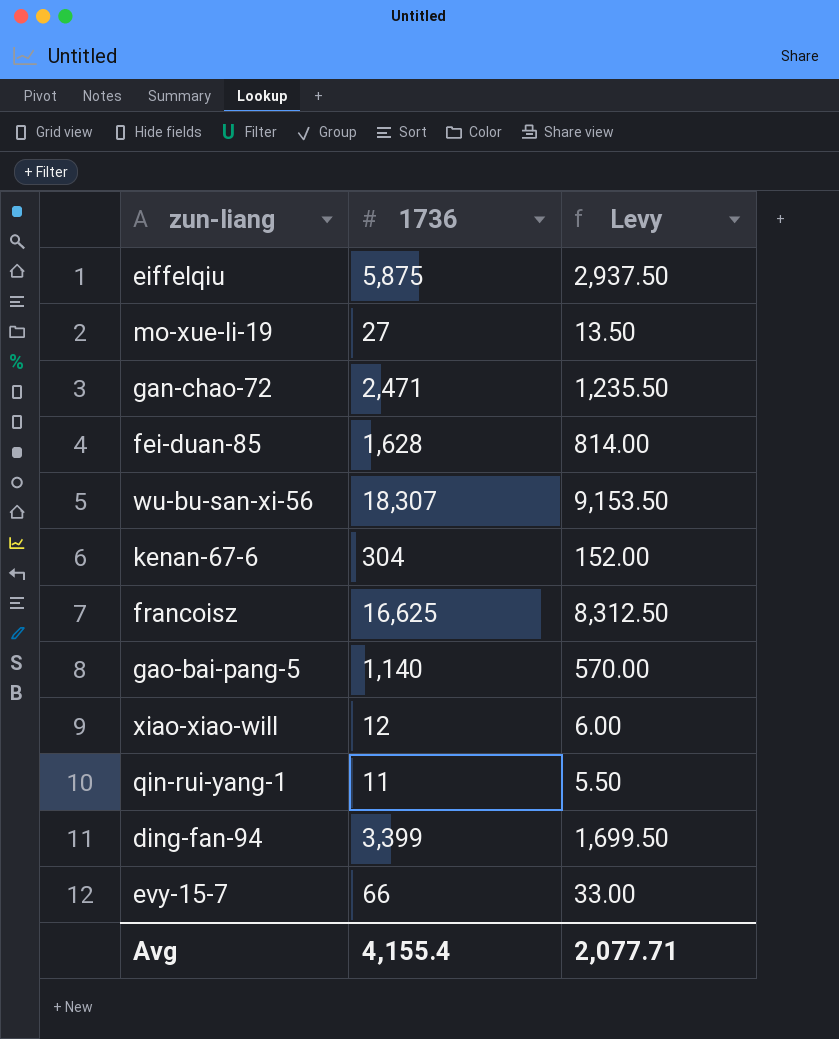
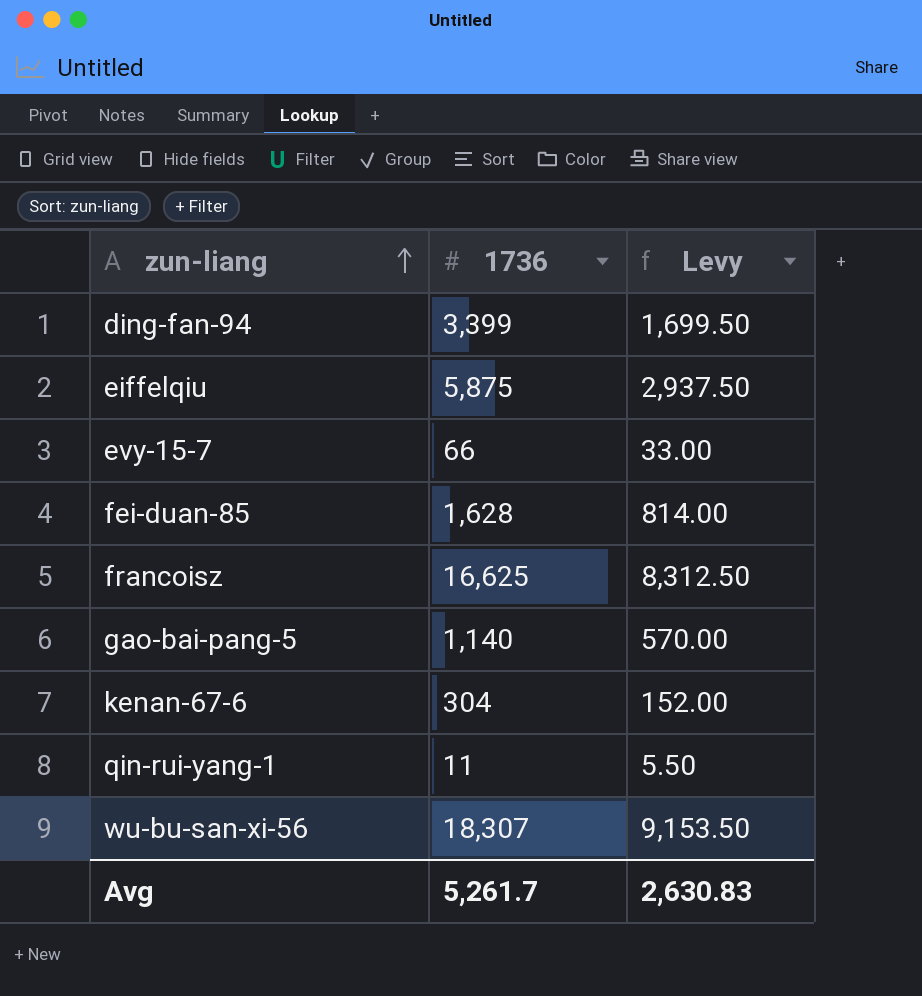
row order: none -> zun-liang ascending
row mo-xue-li-19: 27 | 13.50 -> none
row gan-chao-72: 2,471 | 1,235.50 -> none
row xiao-xiao-will: 12 | 6.00 -> none
Avg | 1736: 4,155.4 -> 5,261.7
Avg | Levy: 2,077.71 -> 2,630.83

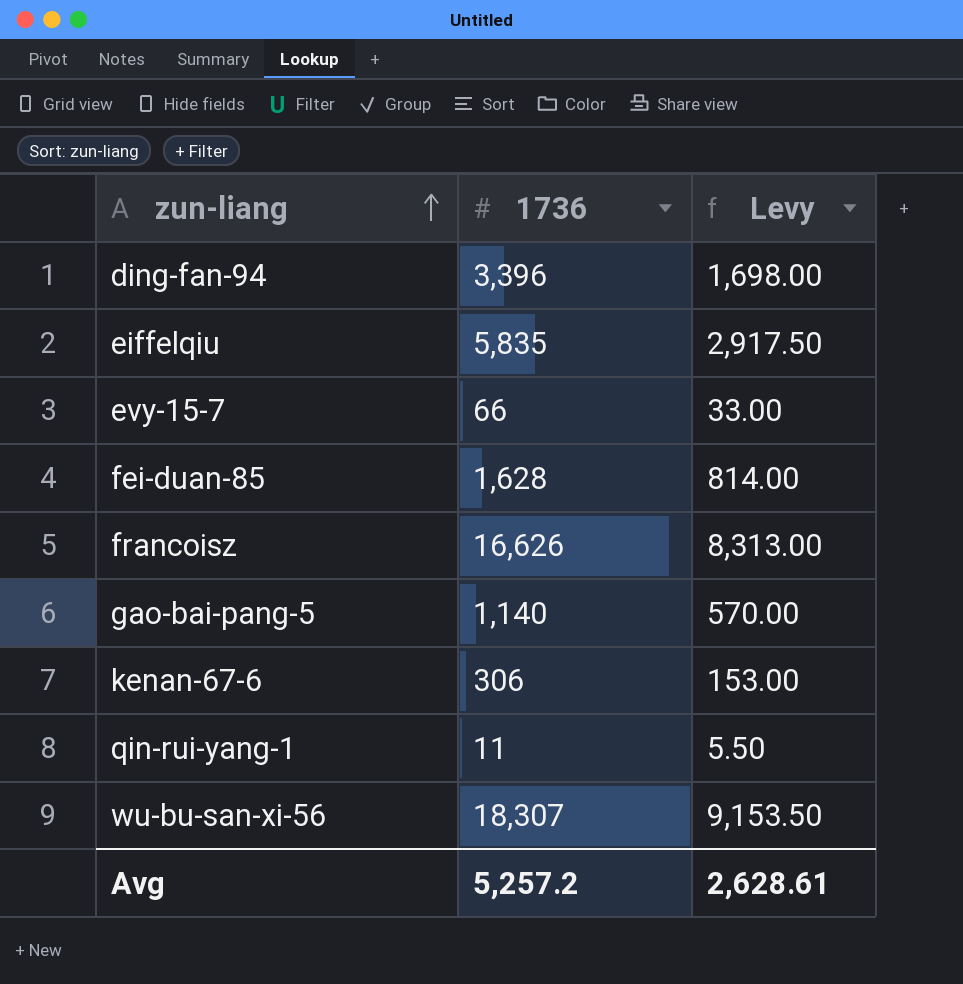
ding-fan-94 | 1736: 3,399 -> 3,396
ding-fan-94 | Levy: 1,699.50 -> 1,698.00
eiffelqiu | 1736: 5,875 -> 5,835
eiffelqiu | Levy: 2,937.50 -> 2,917.50
francoisz | 1736: 16,625 -> 16,626
francoisz | Levy: 8,312.50 -> 8,313.00
kenan-67-6 | 1736: 304 -> 306
kenan-67-6 | Levy: 152.00 -> 153.00
Avg | 1736: 5,261.7 -> 5,257.2
Avg | Levy: 2,630.83 -> 2,628.61

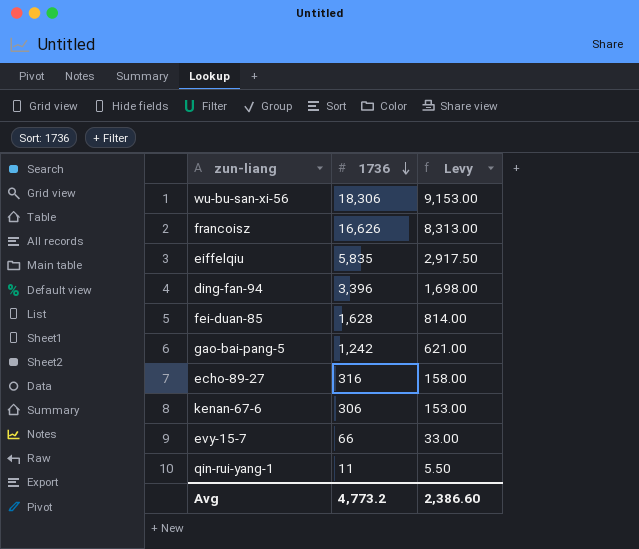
row order: zun-liang ascending -> 1736 descending
wu-bu-san-xi-56 | 1736: 18,307 -> 18,306
wu-bu-san-xi-56 | Levy: 9,153.50 -> 9,153.00
gao-bai-pang-5 | 1736: 1,140 -> 1,242
gao-bai-pang-5 | Levy: 570.00 -> 621.00
row echo-89-27: none -> 316 | 158.00
Avg | 1736: 5,257.2 -> 4,773.2
Avg | Levy: 2,628.61 -> 2,386.60

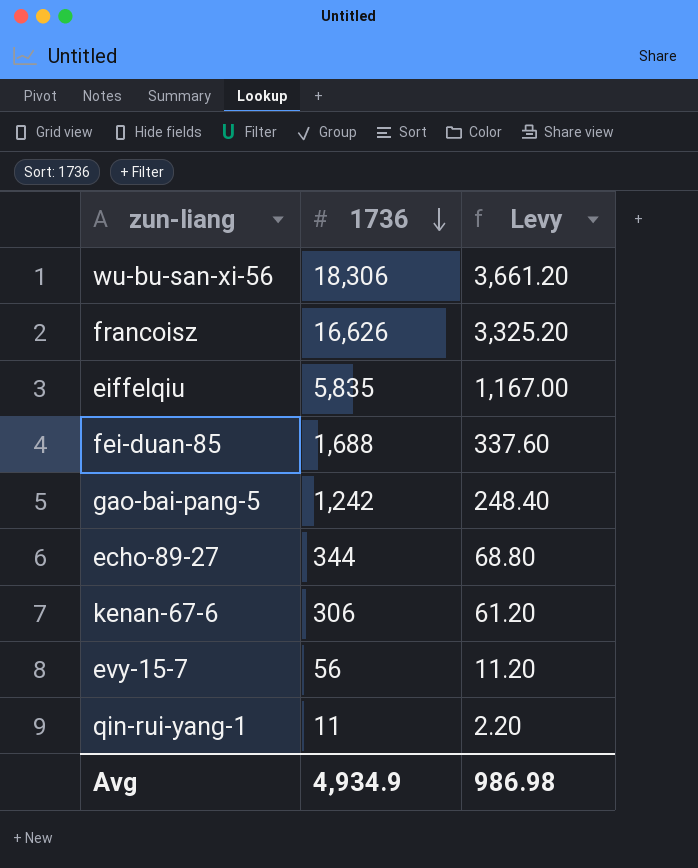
column Levy | formula: [1736] * 0.5 -> [1736] * 0.2
row ding-fan-94: 3,396 | 1,698.00 -> none
fei-duan-85 | 1736: 1,628 -> 1,688
echo-89-27 | 1736: 316 -> 344
evy-15-7 | 1736: 66 -> 56
Avg | 1736: 4,773.2 -> 4,934.9
Avg | Levy: 2,386.60 -> 986.98

